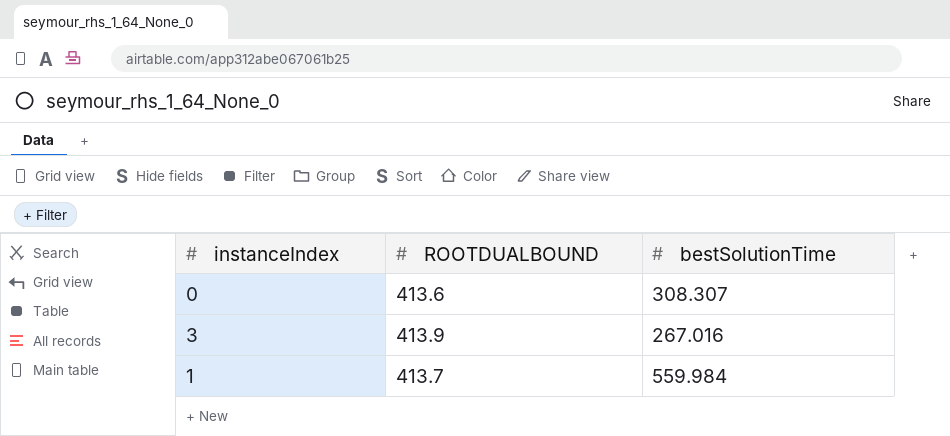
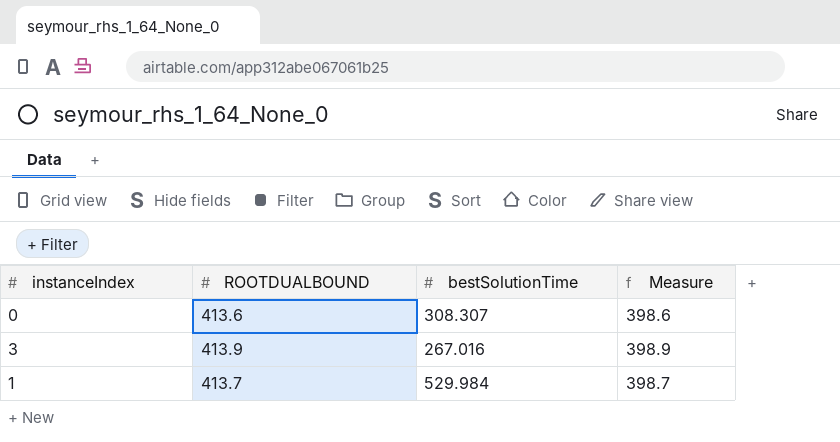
column Measure | formula: none -> [ROOTDUALBOUND] - 15
1 | bestSolutionTime: 559.984 -> 529.984

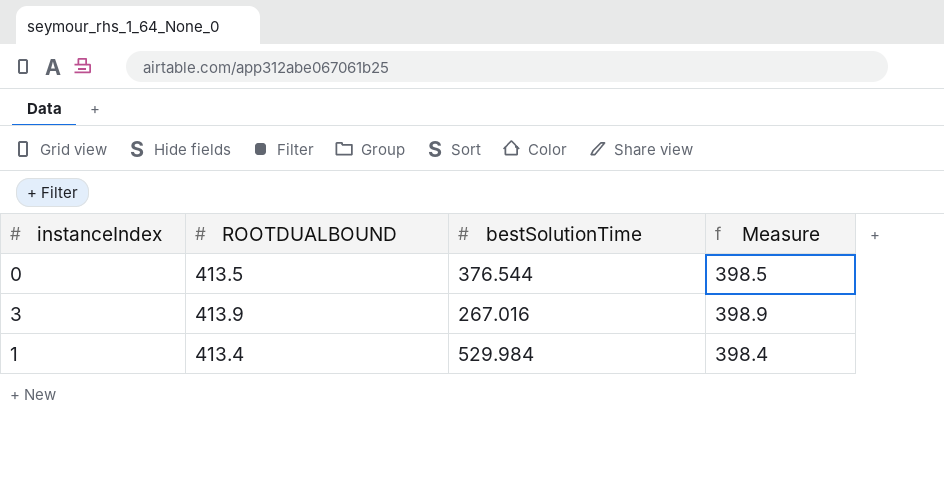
0 | ROOTDUALBOUND: 413.6 -> 413.5
0 | bestSolutionTime: 308.307 -> 376.544
0 | Measure: 398.6 -> 398.5
1 | ROOTDUALBOUND: 413.7 -> 413.4
1 | Measure: 398.7 -> 398.4

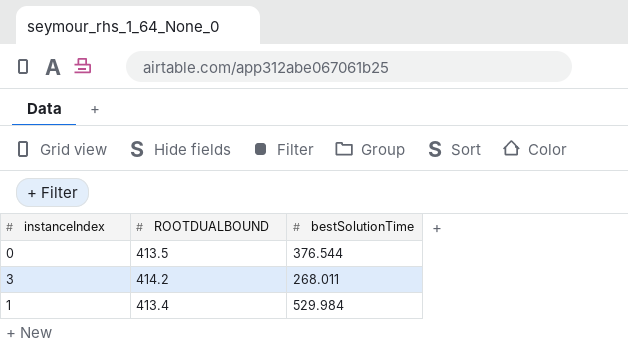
column Measure | formula: [ROOTDUALBOUND] - 15 -> none
3 | ROOTDUALBOUND: 413.9 -> 414.2
3 | bestSolutionTime: 267.016 -> 268.011

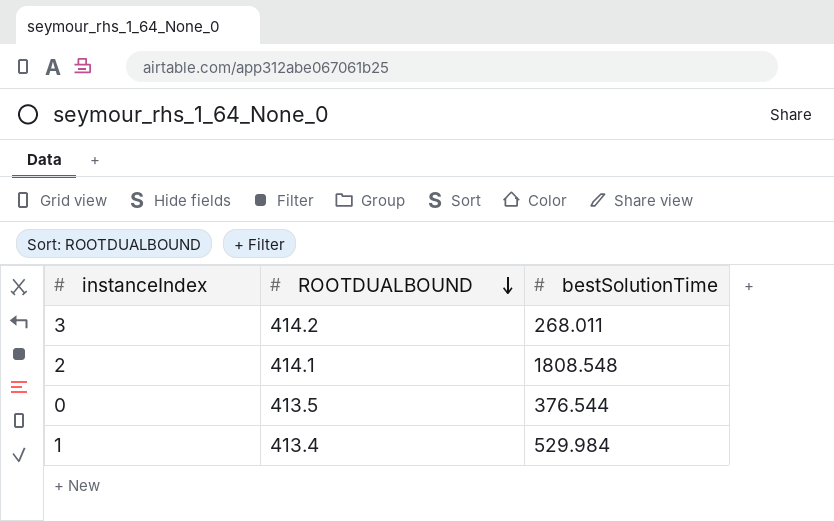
row order: none -> ROOTDUALBOUND descending
row 2: none -> 414.1 | 1808.548

